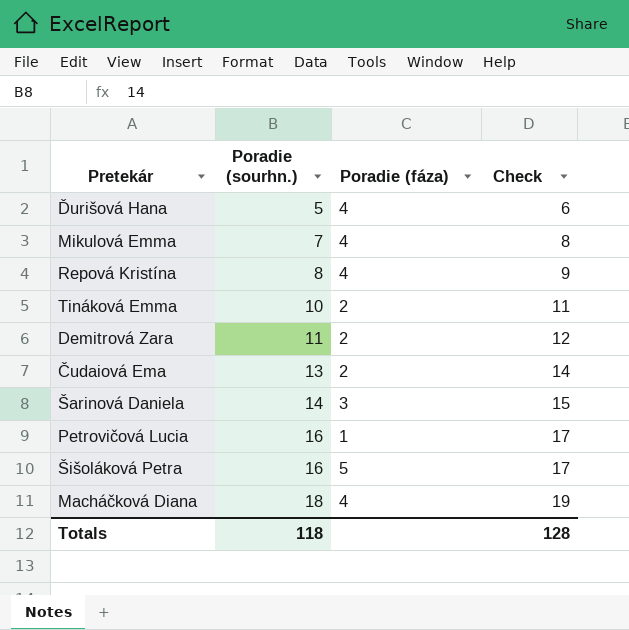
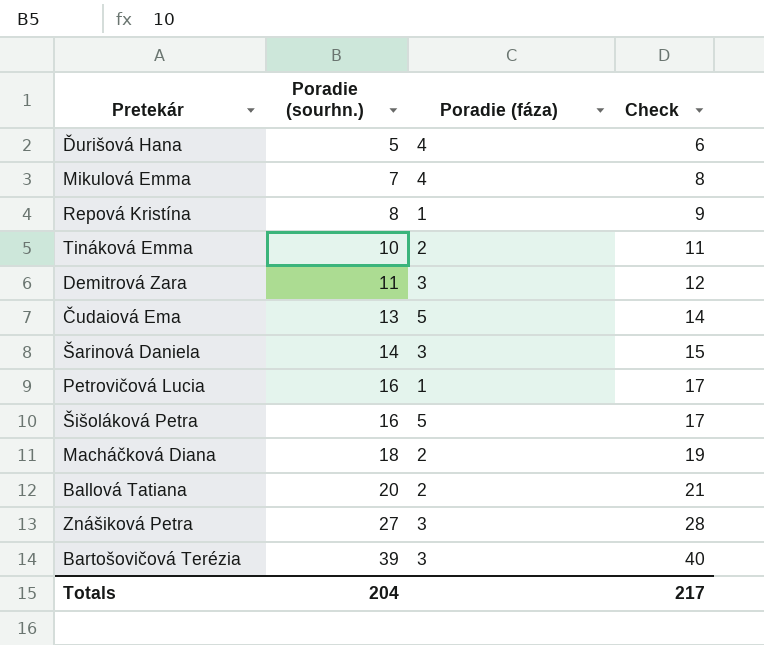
Repová Kristína | Poradie (fáza): 4 -> 1
Demitrová Zara | Poradie (fáza): 2 -> 3
Čudaiová Ema | Poradie (fáza): 2 -> 5
Macháčková Diana | Poradie (fáza): 4 -> 2
row Ballová Tatiana: none -> 20 | 2 | 21
row Znášiková Petra: none -> 27 | 3 | 28
row Bartošovičová Terézia: none -> 39 | 3 | 40
Totals | Poradie (sourhn.): 118 -> 204
Totals | Check: 128 -> 217

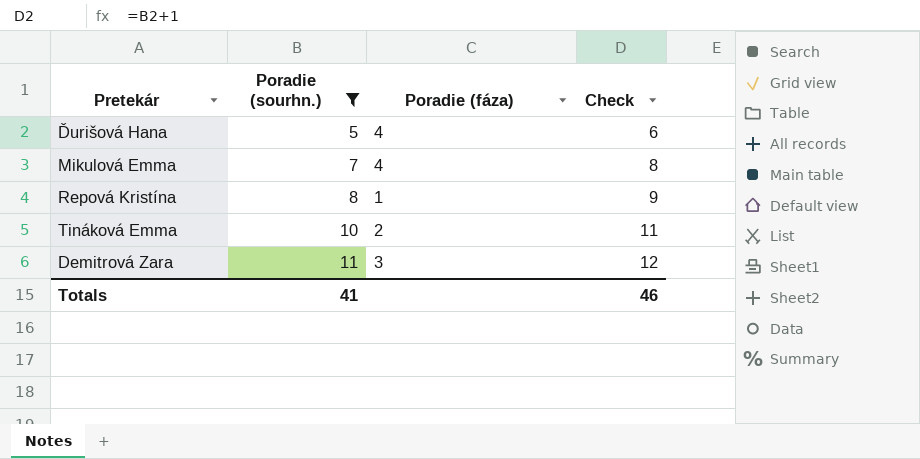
filter: none -> Poradie (sourhn.) <= 11
Totals | Poradie (sourhn.): 204 -> 41
Totals | Check: 217 -> 46

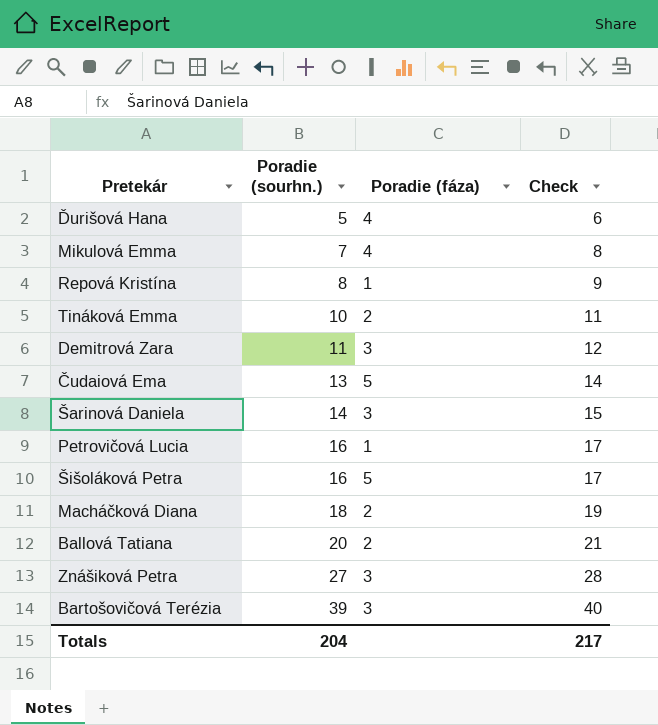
filter: Poradie (sourhn.) <= 11 -> none
Totals | Poradie (sourhn.): 41 -> 204
Totals | Check: 46 -> 217

